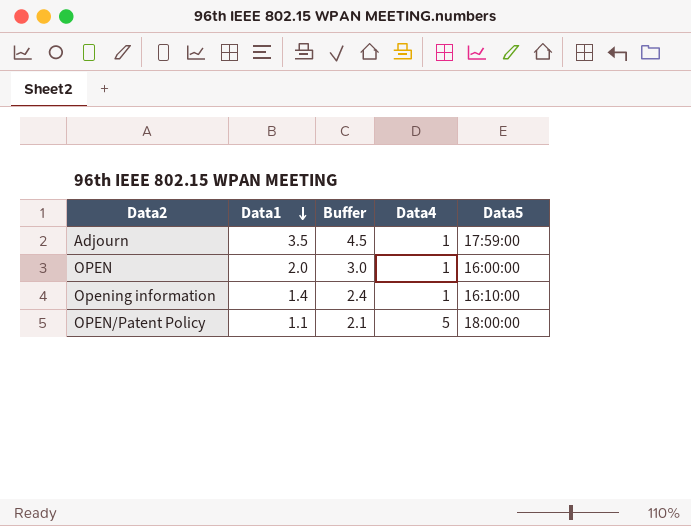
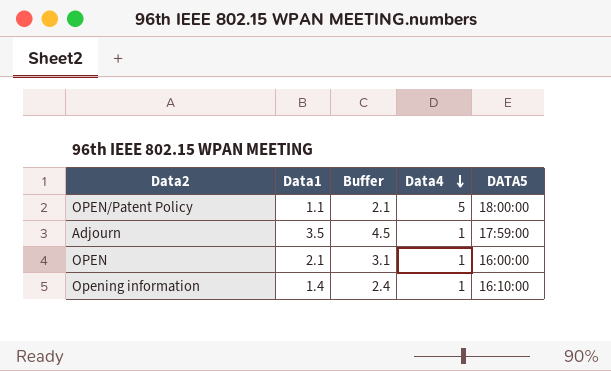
row order: Data1 descending -> Data4 descending
column name: Data5 -> DATA5
OPEN | Data1: 2.0 -> 2.1
OPEN | Buffer: 3.0 -> 3.1

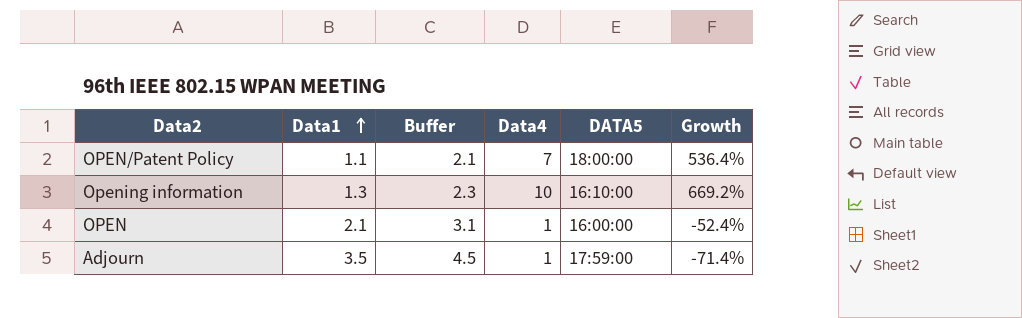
row order: Data4 descending -> Data1 ascending
column Growth | formula: none -> ([Data4] - [Data1]) / [Data1]
OPEN/Patent Policy | Data4: 5 -> 7
Opening information | Data1: 1.4 -> 1.3
Opening information | Buffer: 2.4 -> 2.3
Opening information | Data4: 1 -> 10

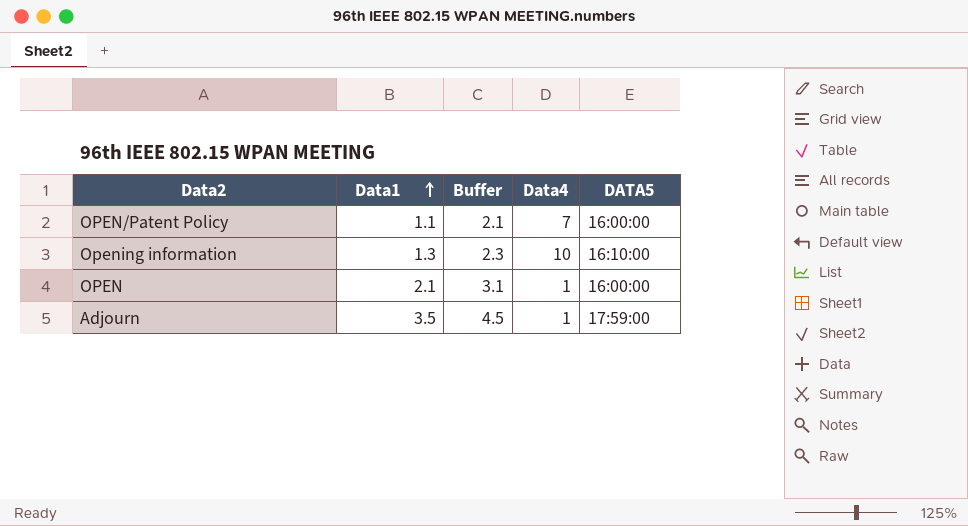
column Growth | formula: ([Data4] - [Data1]) / [Data1] -> none
OPEN/Patent Policy | DATA5: 18:00:00 -> 16:00:00

